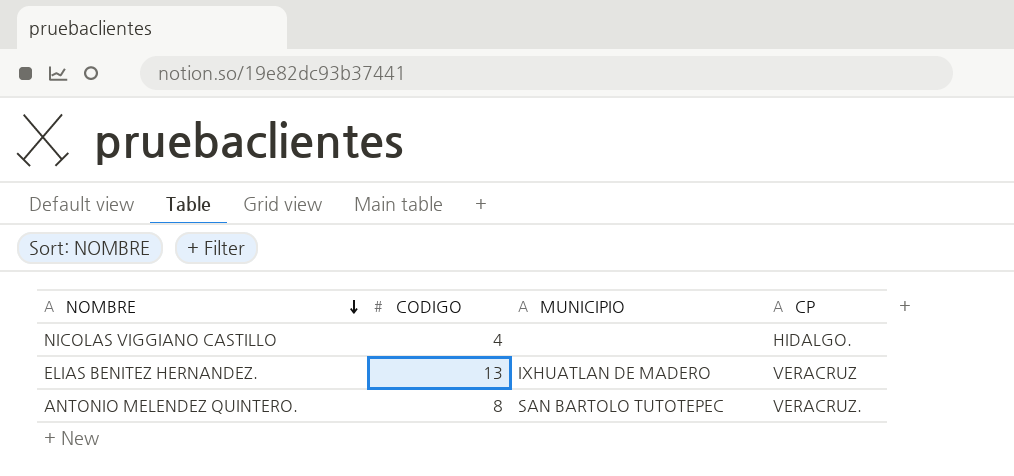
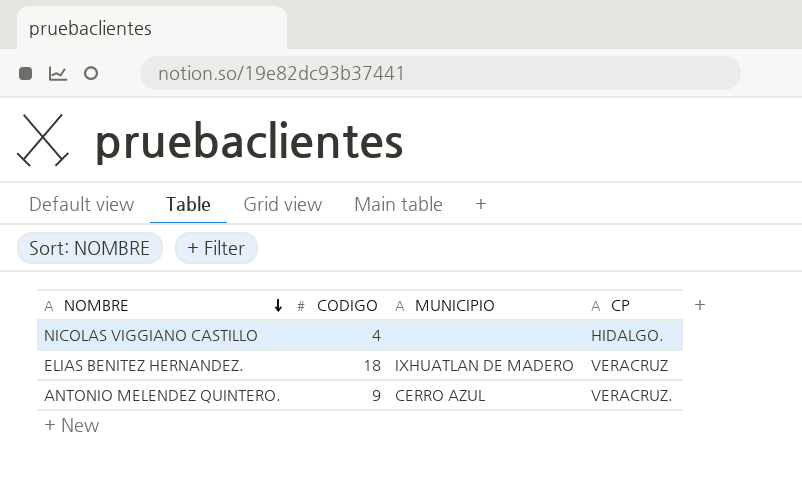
ELIAS BENITEZ HERNANDEZ. | CODIGO: 13 -> 18
ANTONIO MELENDEZ QUINTERO. | CODIGO: 8 -> 9
ANTONIO MELENDEZ QUINTERO. | MUNICIPIO: SAN BARTOLO TUTOTEPEC -> CERRO AZUL

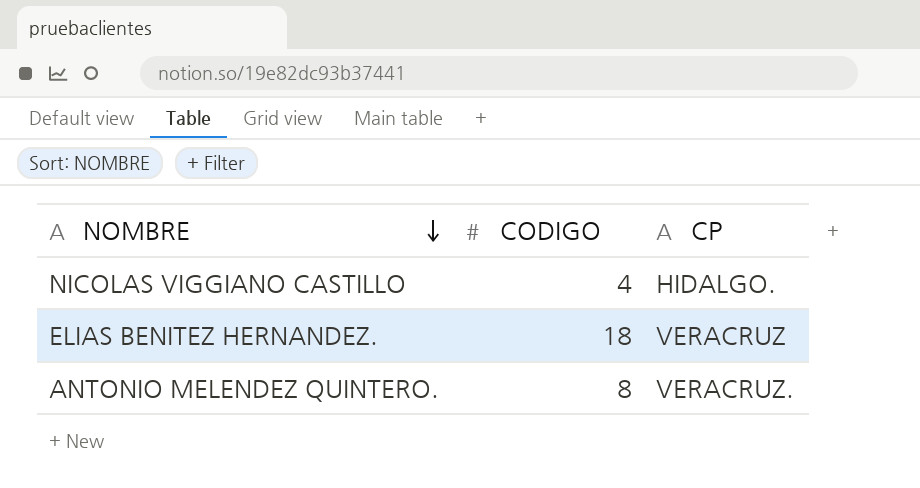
column MUNICIPIO | position: 3 -> none
ANTONIO MELENDEZ QUINTERO. | CODIGO: 9 -> 8

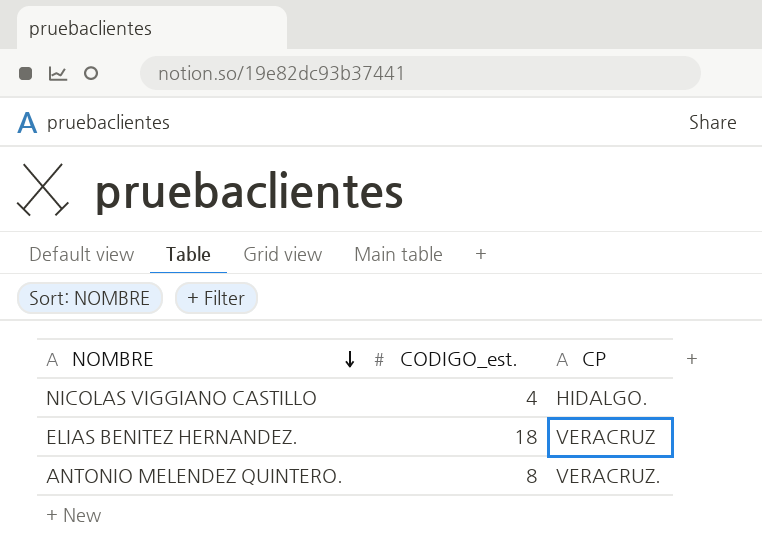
column name: CODIGO -> CODIGO_est.

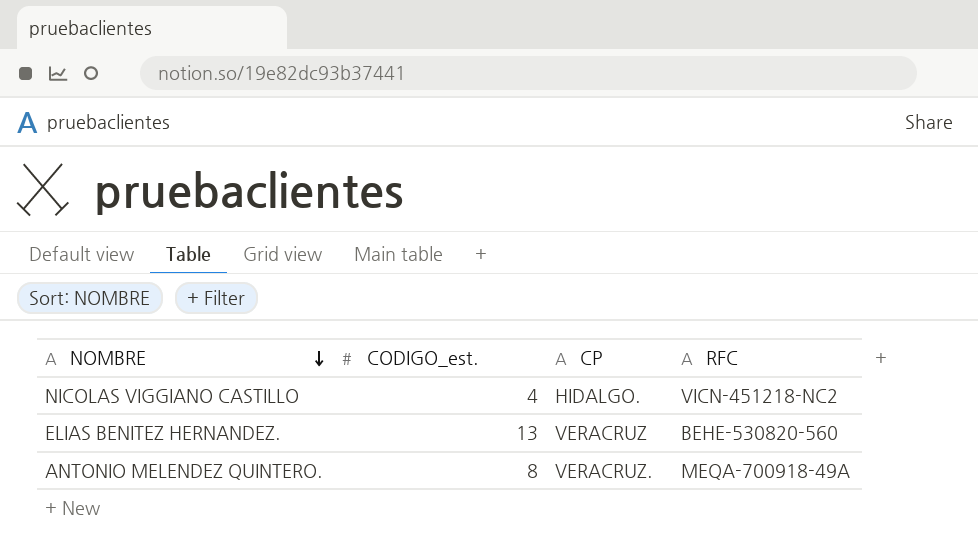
column RFC | position: none -> 4
ELIAS BENITEZ HERNANDEZ. | CODIGO_est.: 18 -> 13

